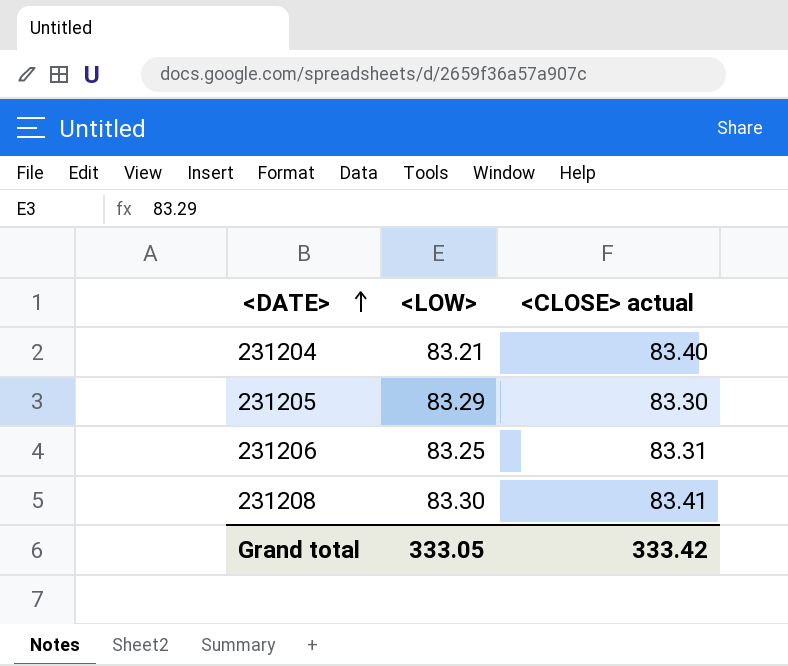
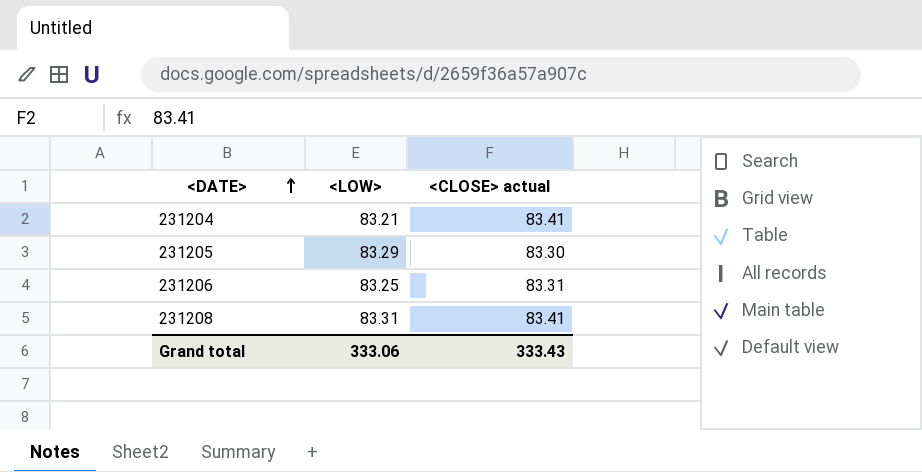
231204 | <CLOSE> actual: 83.40 -> 83.41
231208 | <LOW>: 83.30 -> 83.31
Grand total | <LOW>: 333.05 -> 333.06
Grand total | <CLOSE> actual: 333.42 -> 333.43

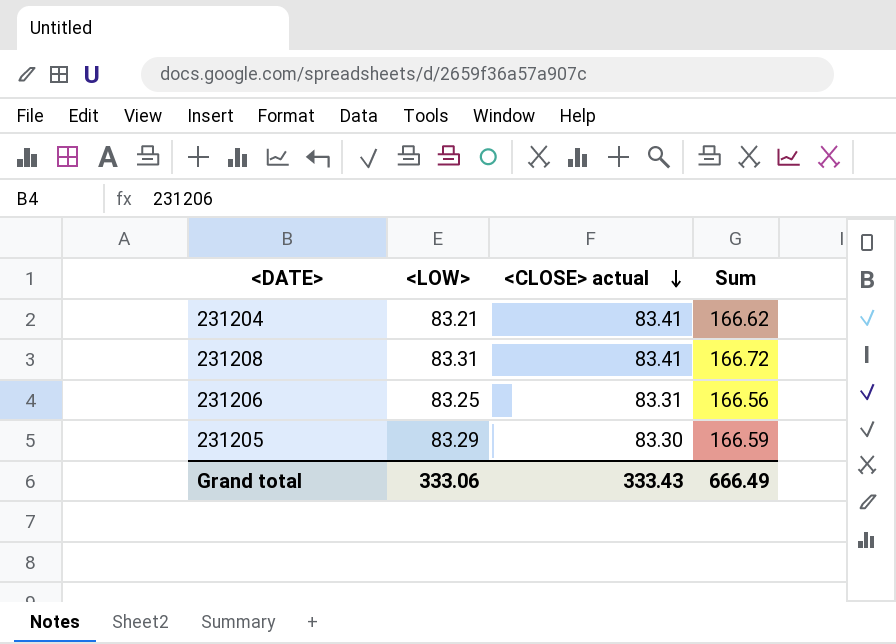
row order: <DATE> ascending -> <CLOSE> actual descending
column Sum | formula: none -> [<LOW>] + [<CLOSE> actual]

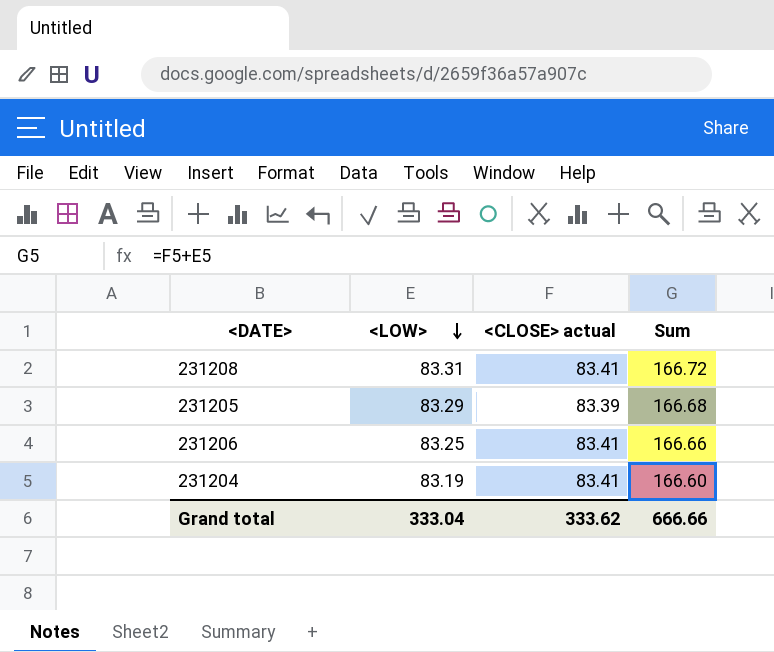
row order: <CLOSE> actual descending -> <LOW> descending
231205 | <CLOSE> actual: 83.30 -> 83.39
231205 | Sum: 166.59 -> 166.68
231206 | <CLOSE> actual: 83.31 -> 83.41
231206 | Sum: 166.56 -> 166.66
231204 | <LOW>: 83.21 -> 83.19
231204 | Sum: 166.62 -> 166.60
Grand total | <LOW>: 333.06 -> 333.04
Grand total | <CLOSE> actual: 333.43 -> 333.62
Grand total | Sum: 666.49 -> 666.66

